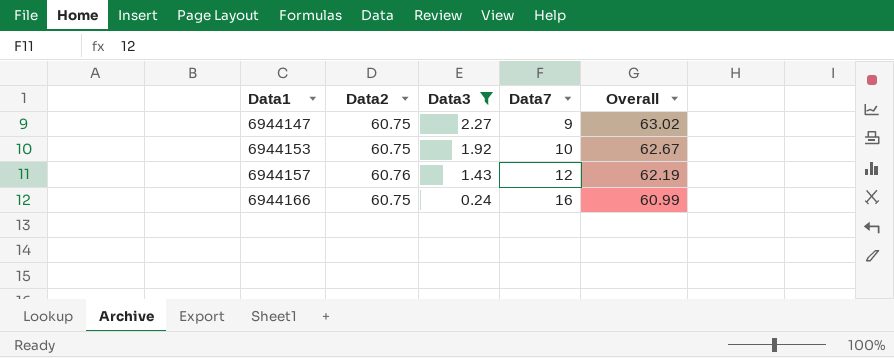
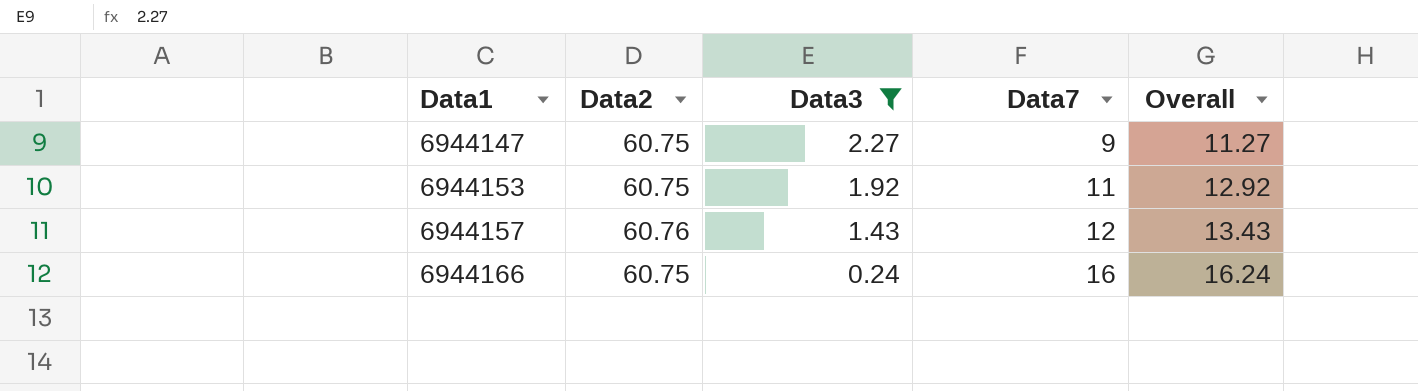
column Overall | formula: [Data2] + [Data3] -> [Data3] + [Data7]
6944153 | Data7: 10 -> 11

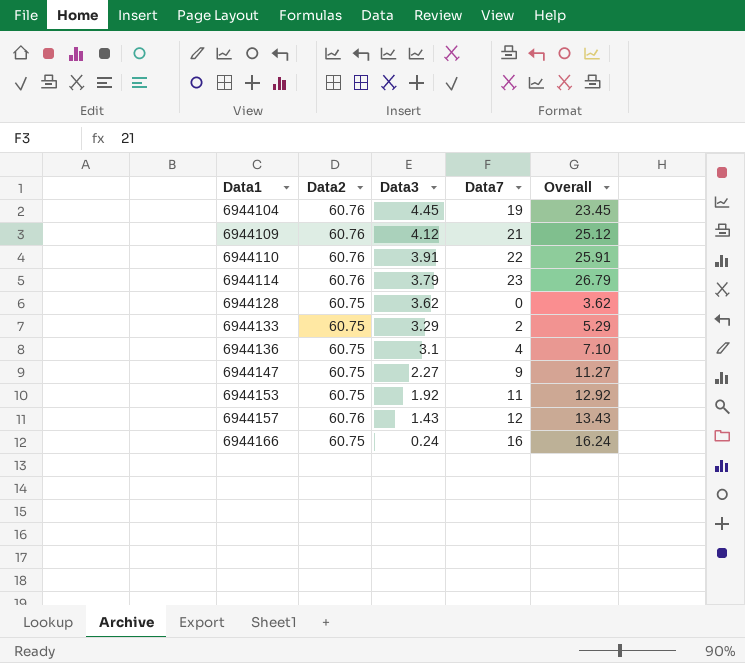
filter: Data3 <= 2.27 -> none

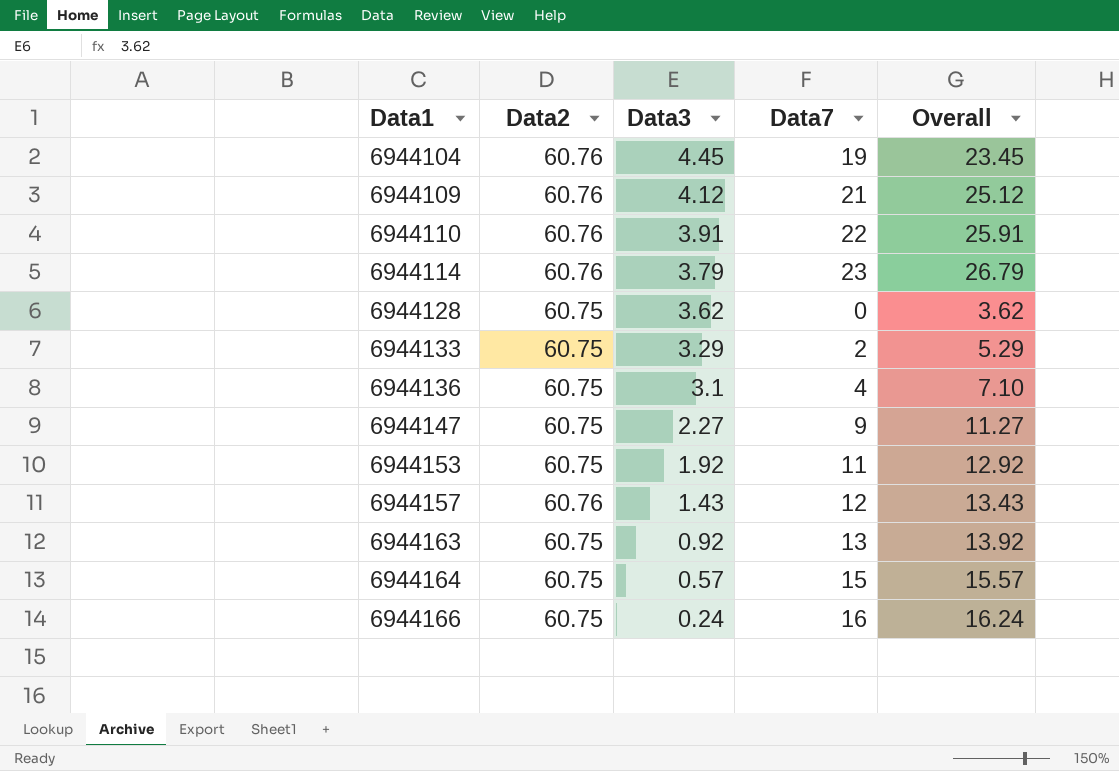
row 6944163: none -> 60.75 | 0.92 | 13 | 13.92
row 6944164: none -> 60.75 | 0.57 | 15 | 15.57

